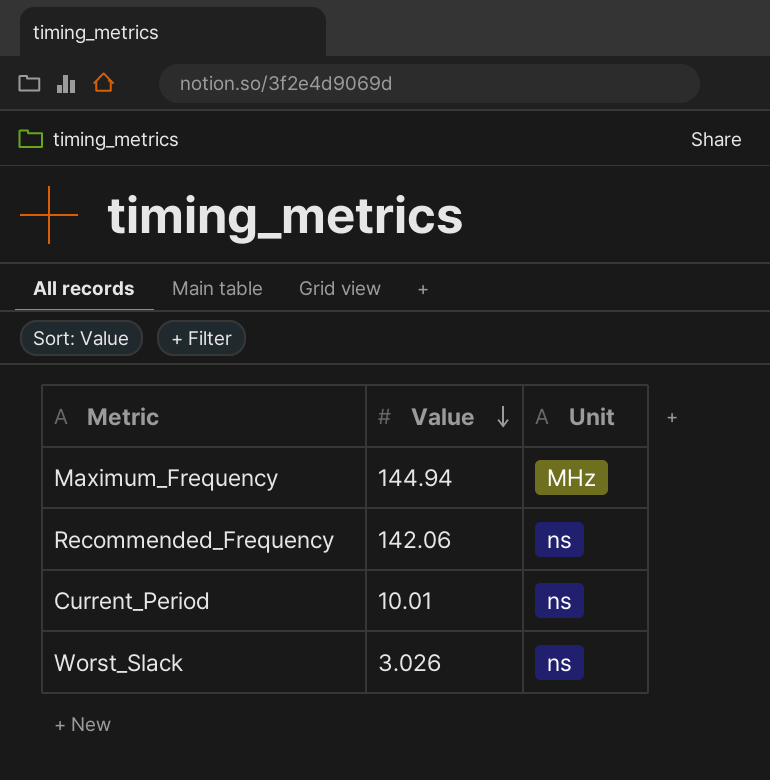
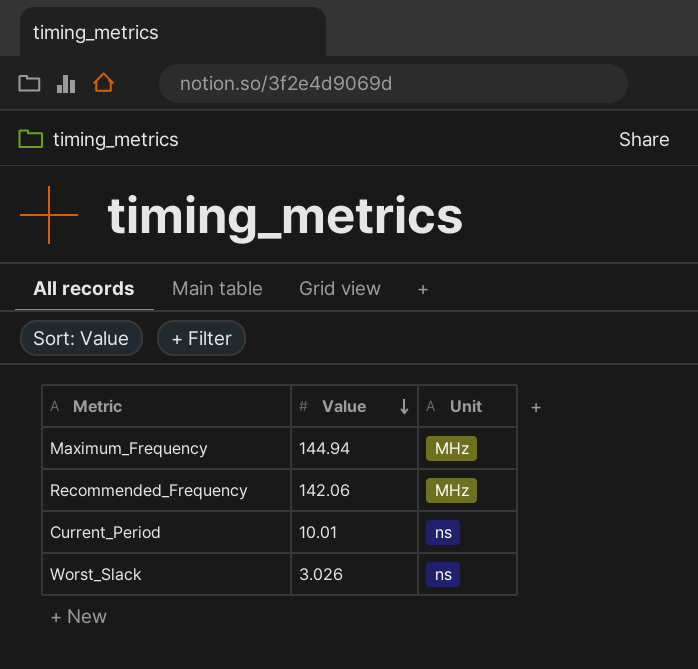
Recommended_Frequency | Unit: ns -> MHz

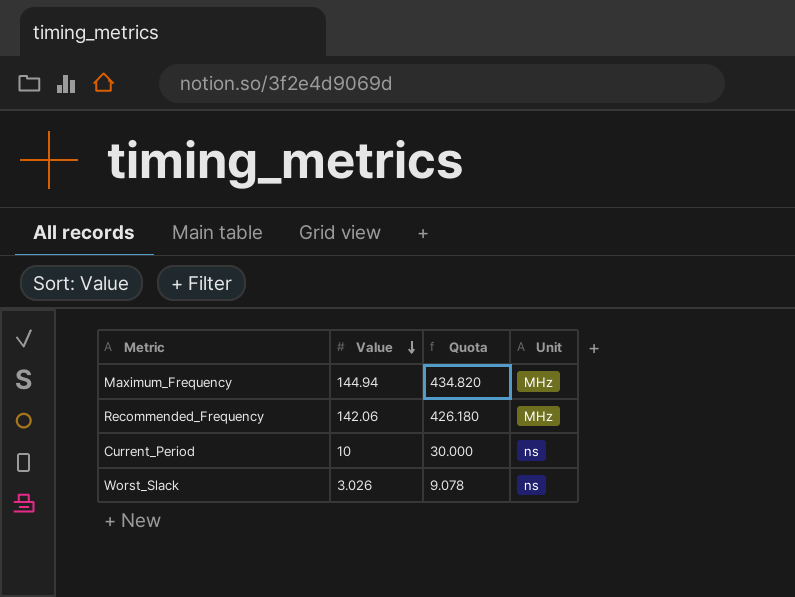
column Quota | formula: none -> [Value] * 3
Current_Period | Value: 10.01 -> 10

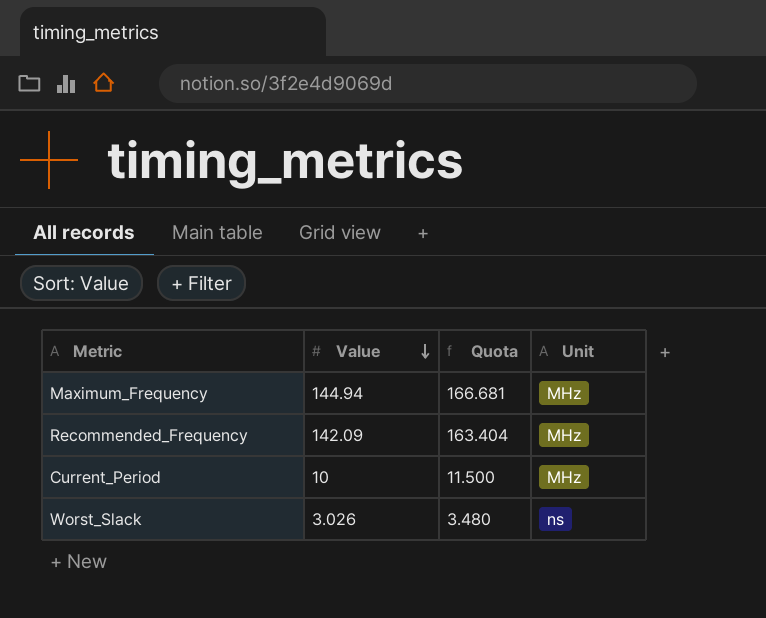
column Quota | formula: [Value] * 3 -> [Value] * 1.15
Recommended_Frequency | Value: 142.06 -> 142.09
Current_Period | Unit: ns -> MHz

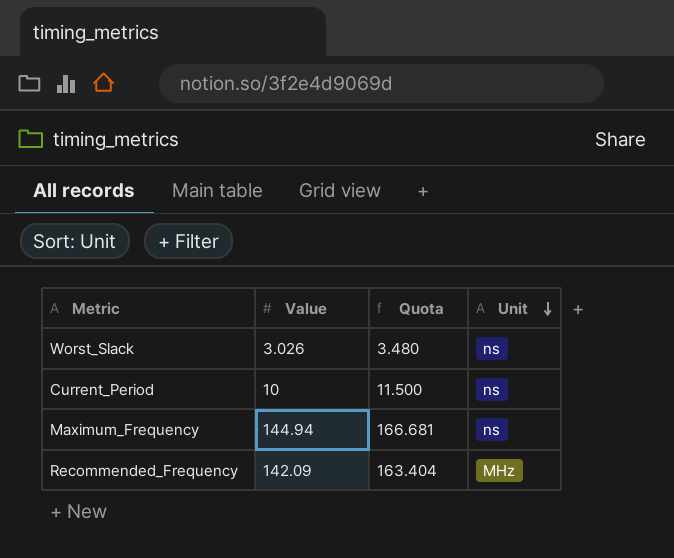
row order: Value descending -> Unit descending
Current_Period | Unit: MHz -> ns
Maximum_Frequency | Unit: MHz -> ns

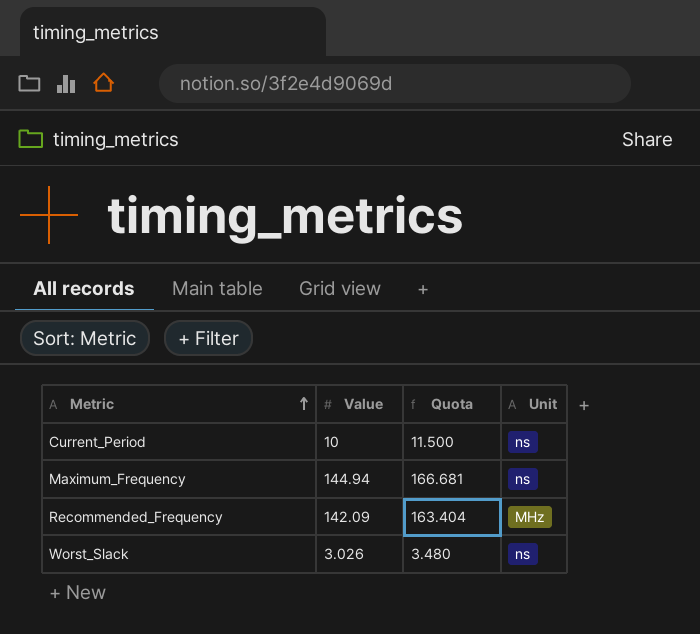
row order: Unit descending -> Metric ascending

